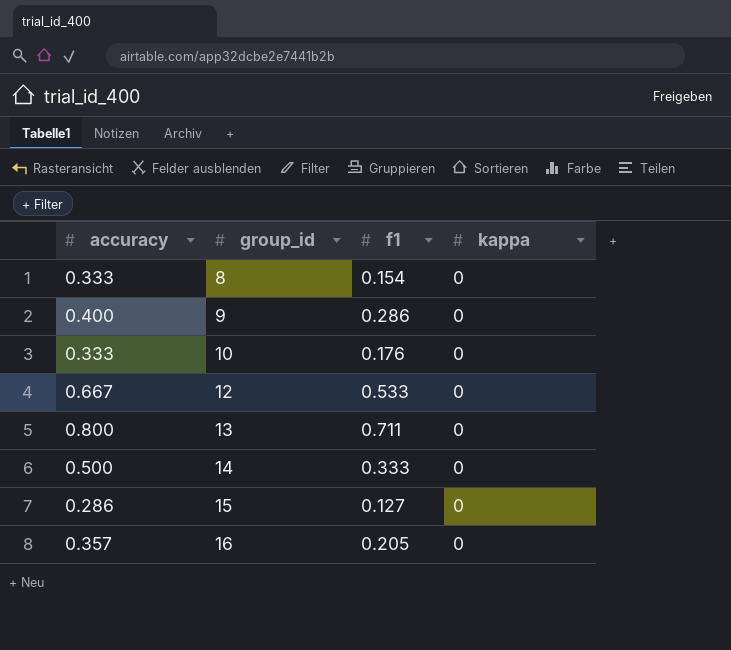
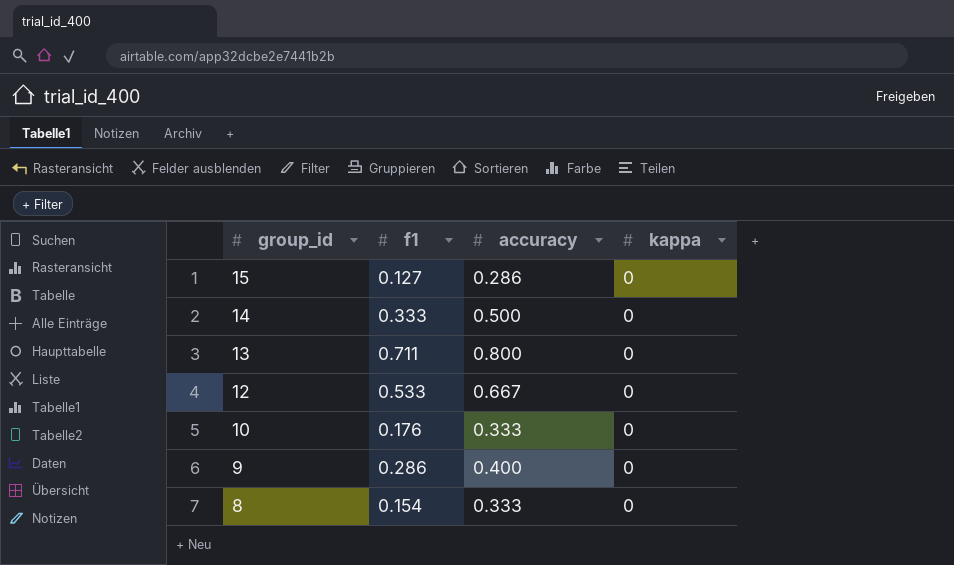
row order: group_id ascending -> group_id descending
column accuracy | position: 1 -> 3
row 16: 0.357 | 0.205 | 0 -> none

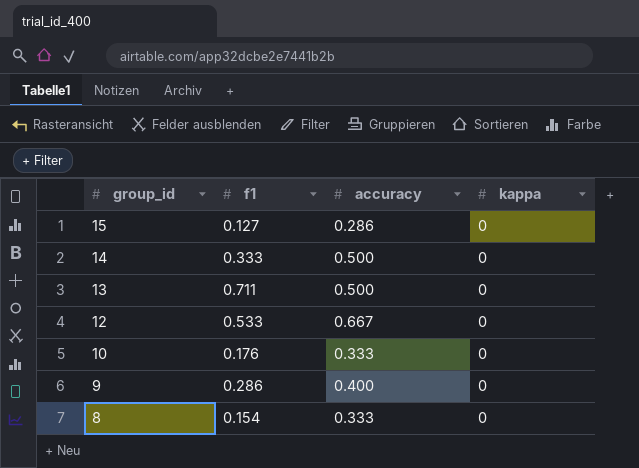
13 | accuracy: 0.800 -> 0.500

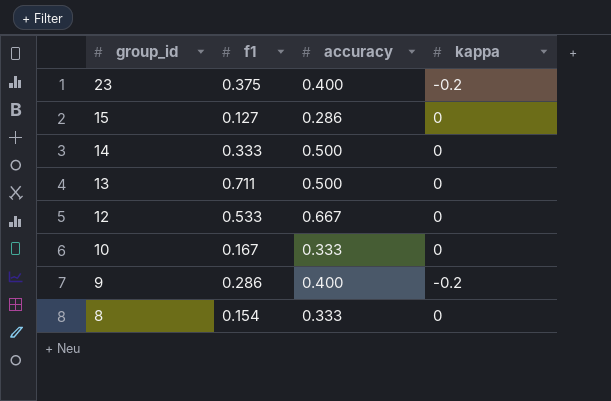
row 23: none -> 0.375 | 0.400 | -0.2
10 | f1: 0.176 -> 0.167
9 | kappa: 0 -> -0.2

